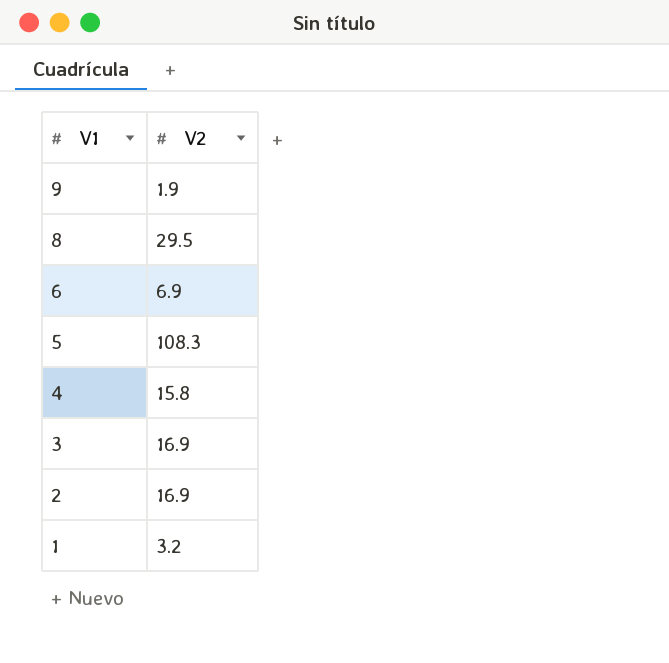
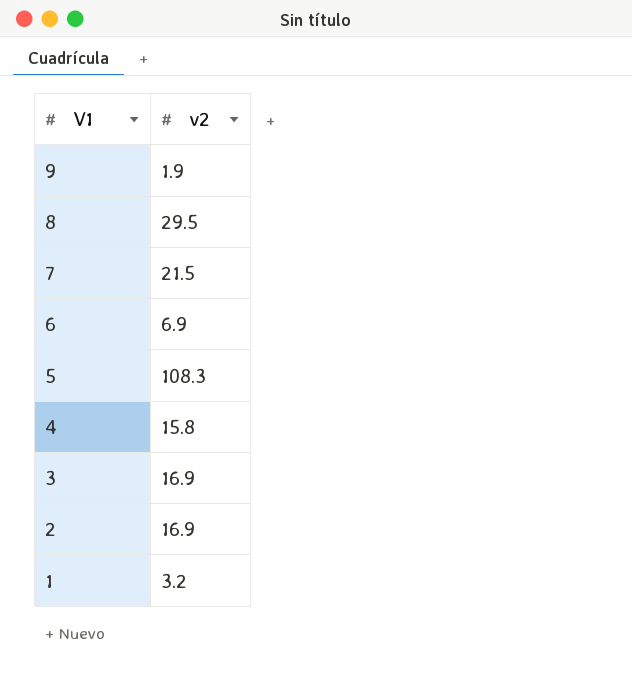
column name: V2 -> v2
row 7: none -> 21.5

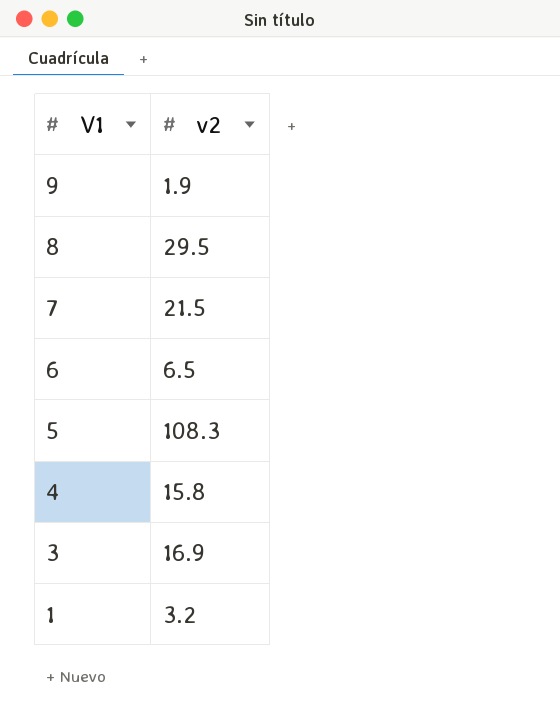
row 2: 16.9 -> none
6 | v2: 6.9 -> 6.5

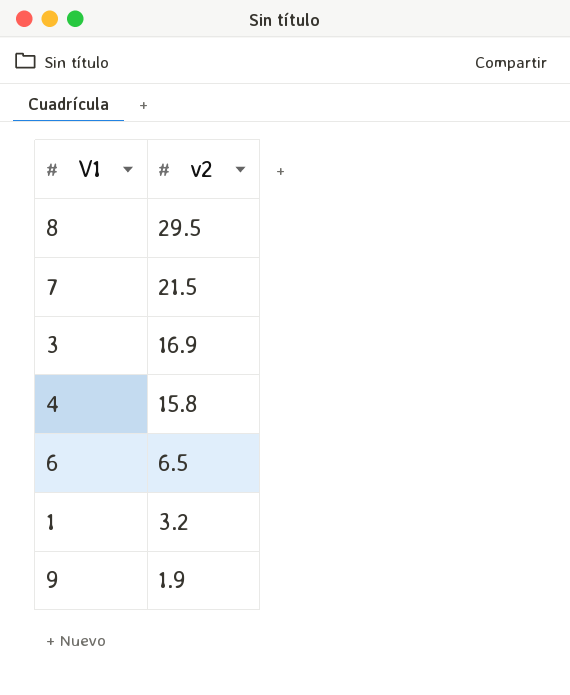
row order: V1 descending -> v2 descending
row 5: 108.3 -> none

